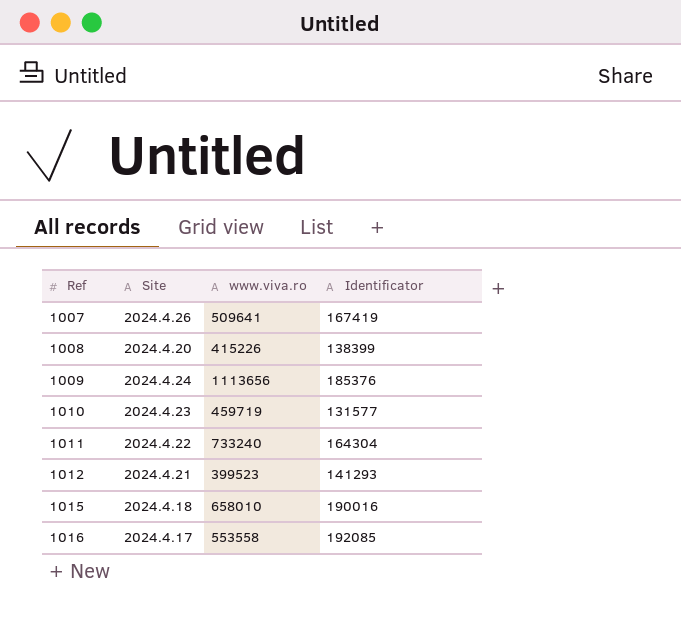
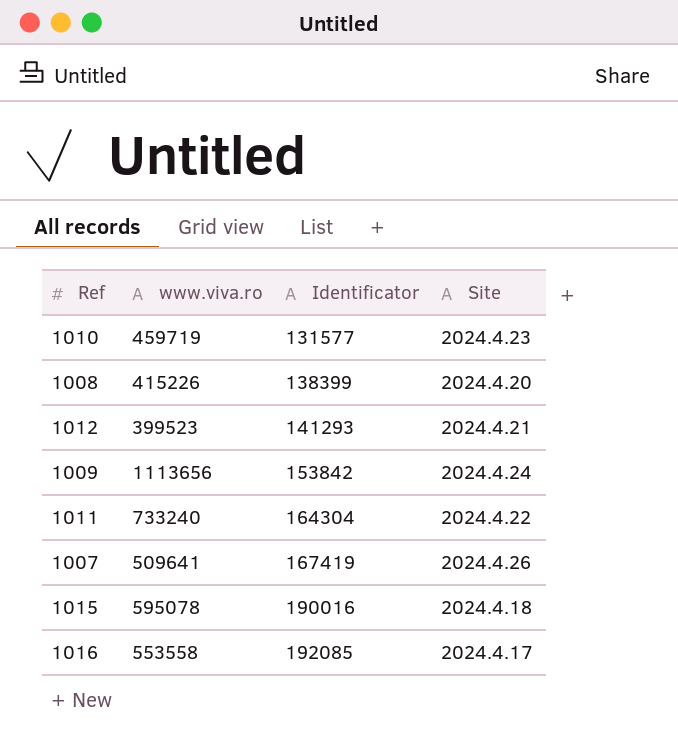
row order: Ref ascending -> Identificator ascending
column Site | position: 2 -> 4
1009 | Identificator: 185376 -> 153842
1015 | www.viva.ro: 658010 -> 595078

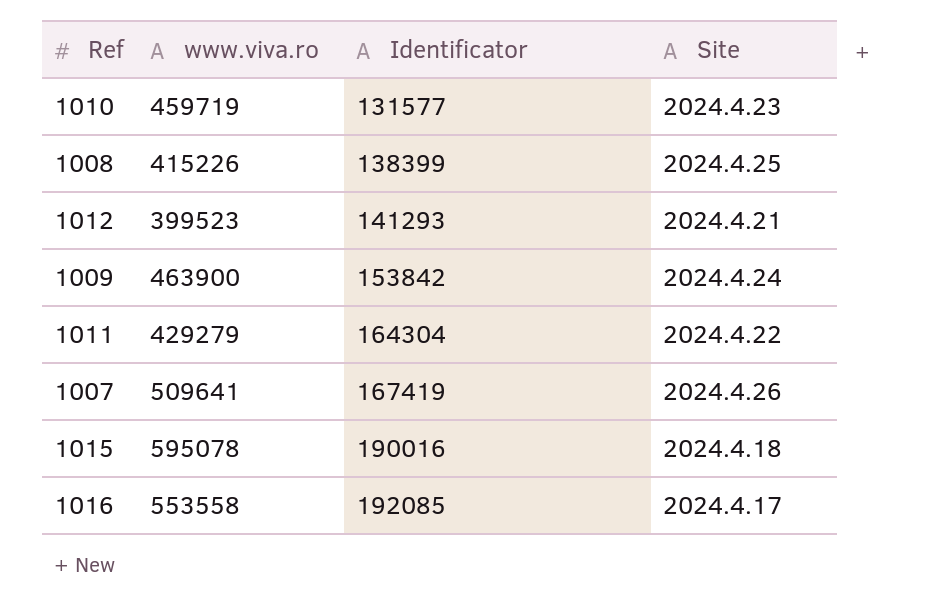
1008 | Site: 2024.4.20 -> 2024.4.25
1009 | www.viva.ro: 1113656 -> 463900
1011 | www.viva.ro: 733240 -> 429279

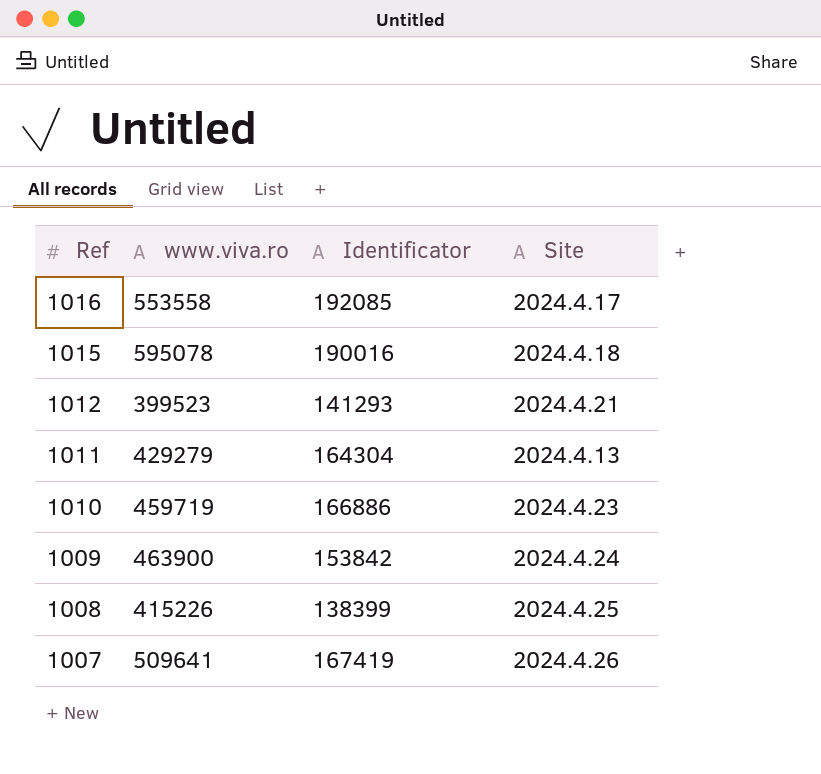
row order: Identificator ascending -> Ref descending
1011 | Site: 2024.4.22 -> 2024.4.13
1010 | Identificator: 131577 -> 166886

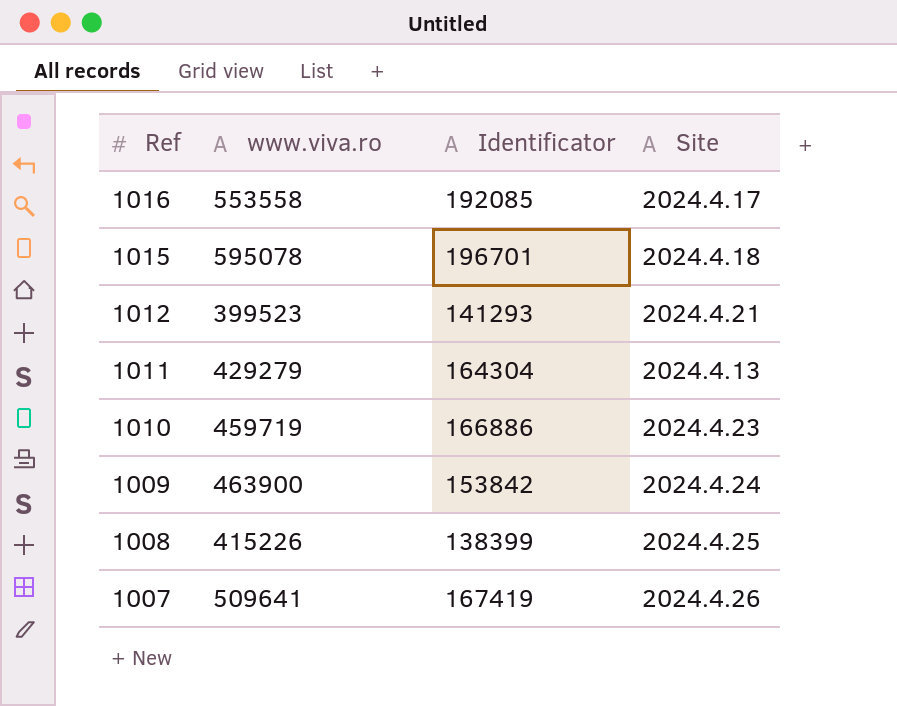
1015 | Identificator: 190016 -> 196701

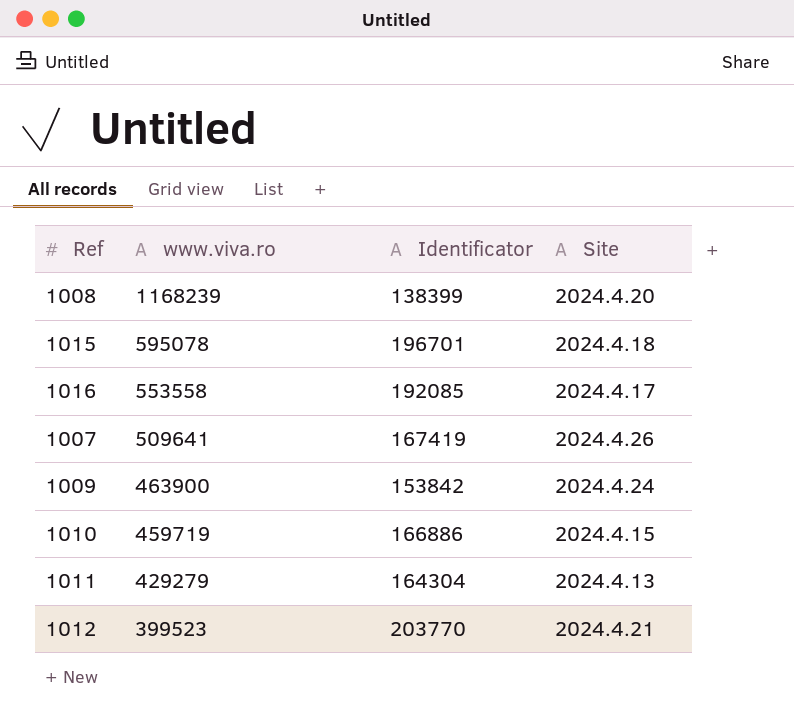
row order: Ref descending -> www.viva.ro descending
1008 | www.viva.ro: 415226 -> 1168239
1008 | Site: 2024.4.25 -> 2024.4.20
1010 | Site: 2024.4.23 -> 2024.4.15
1012 | Identificator: 141293 -> 203770

